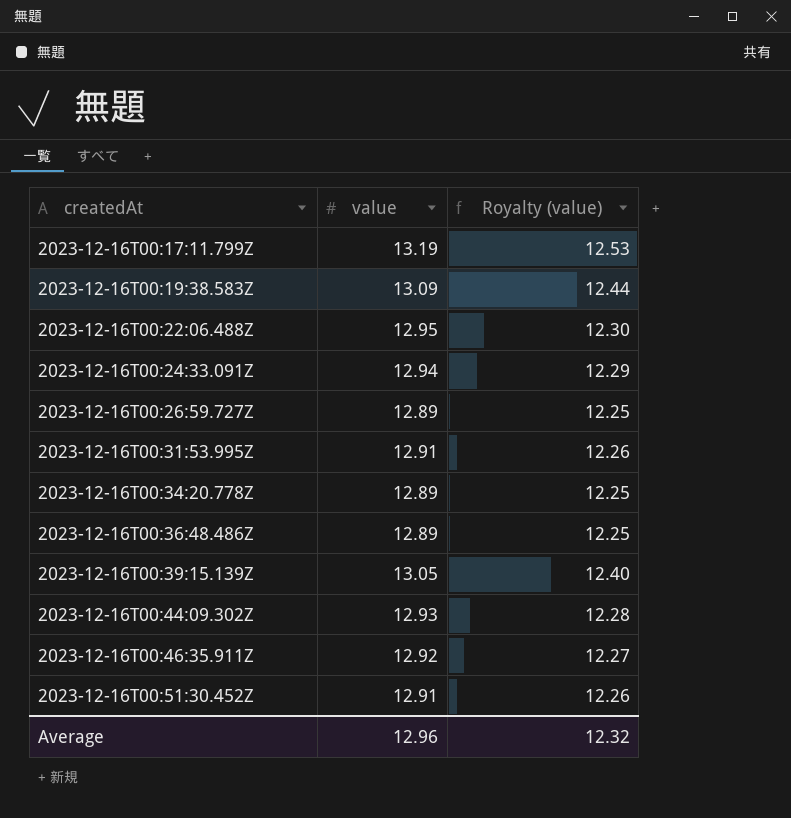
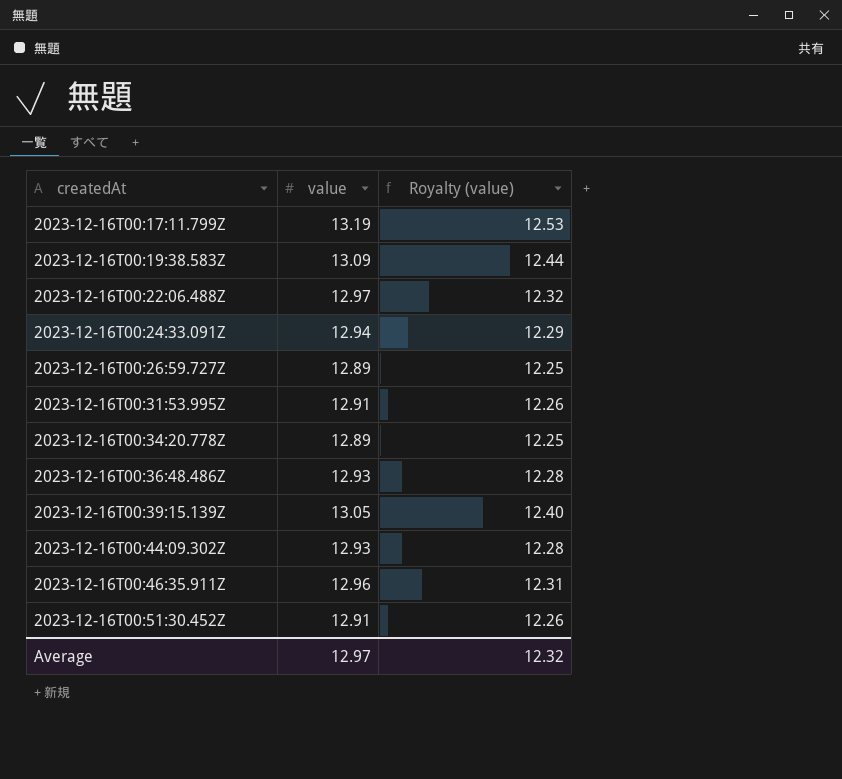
2023-12-16T00:22:06.488Z | value: 12.95 -> 12.97
2023-12-16T00:22:06.488Z | Royalty (value): 12.30 -> 12.32
2023-12-16T00:36:48.486Z | value: 12.89 -> 12.93
2023-12-16T00:36:48.486Z | Royalty (value): 12.25 -> 12.28
2023-12-16T00:46:35.911Z | value: 12.92 -> 12.96
2023-12-16T00:46:35.911Z | Royalty (value): 12.27 -> 12.31
Average | value: 12.96 -> 12.97

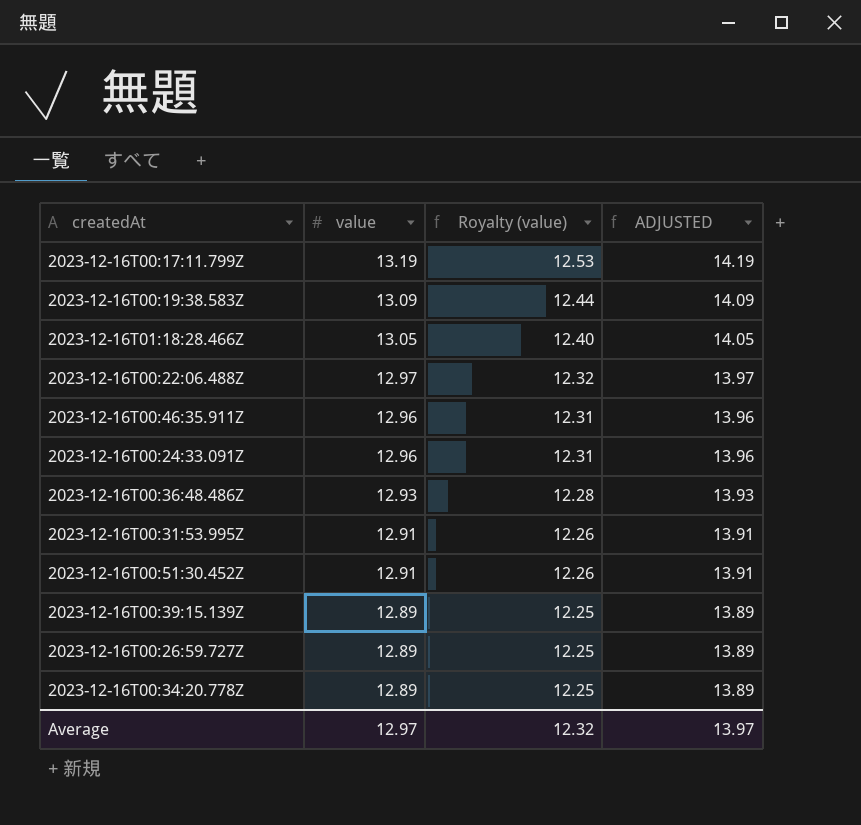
row order: createdAt ascending -> value descending
column ADJUSTED | formula: none -> [value] + 1
row 2023-12-16T00:44:09.302Z: 12.93 | 12.28 -> none
row 2023-12-16T01:18:28.466Z: none -> 13.05 | 12.40 | 14.05
2023-12-16T00:24:33.091Z | value: 12.94 -> 12.96
2023-12-16T00:24:33.091Z | Royalty (value): 12.29 -> 12.31
2023-12-16T00:39:15.139Z | value: 13.05 -> 12.89
2023-12-16T00:39:15.139Z | Royalty (value): 12.40 -> 12.25

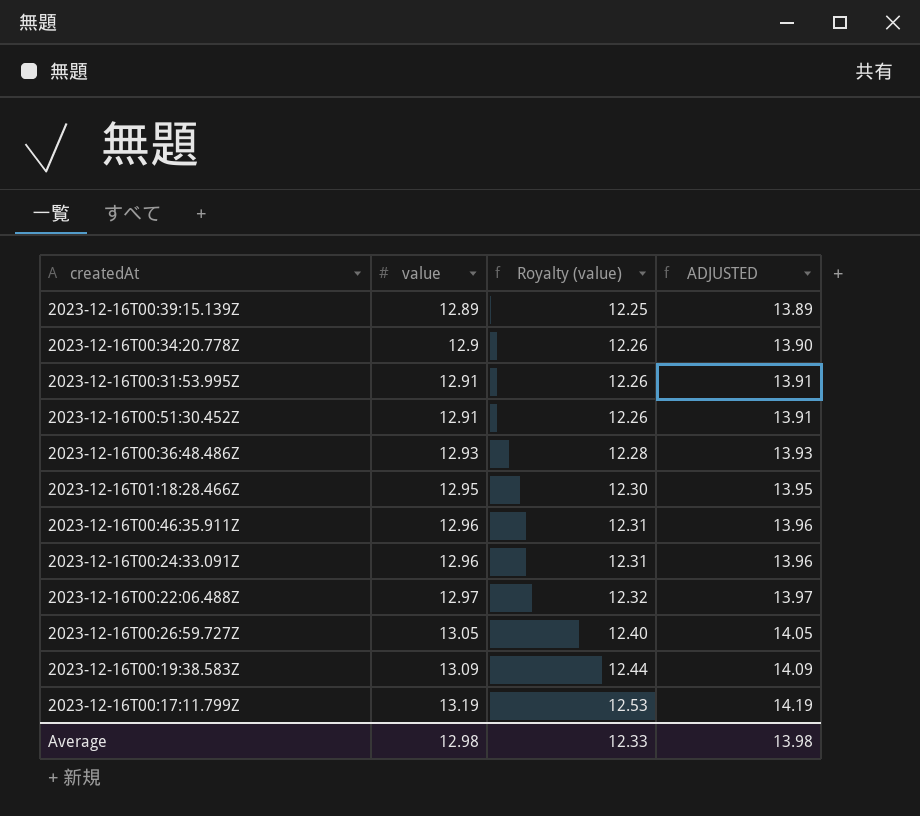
row order: value descending -> value ascending
2023-12-16T00:34:20.778Z | value: 12.89 -> 12.9
2023-12-16T00:34:20.778Z | Royalty (value): 12.25 -> 12.26
2023-12-16T00:34:20.778Z | ADJUSTED: 13.89 -> 13.90
2023-12-16T01:18:28.466Z | value: 13.05 -> 12.95
2023-12-16T01:18:28.466Z | Royalty (value): 12.40 -> 12.30
2023-12-16T01:18:28.466Z | ADJUSTED: 14.05 -> 13.95
2023-12-16T00:26:59.727Z | value: 12.89 -> 13.05
2023-12-16T00:26:59.727Z | Royalty (value): 12.25 -> 12.40
2023-12-16T00:26:59.727Z | ADJUSTED: 13.89 -> 14.05
Average | value: 12.97 -> 12.98
Average | Royalty (value): 12.32 -> 12.33
Average | ADJUSTED: 13.97 -> 13.98

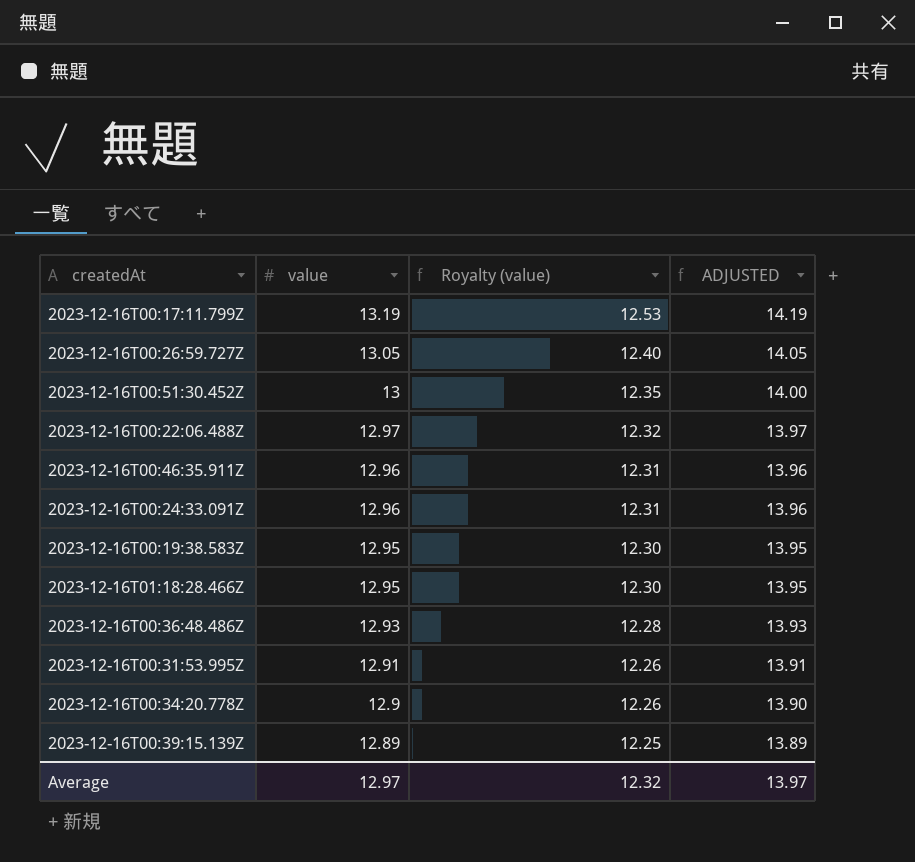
row order: value ascending -> value descending
2023-12-16T00:51:30.452Z | value: 12.91 -> 13
2023-12-16T00:51:30.452Z | Royalty (value): 12.26 -> 12.35
2023-12-16T00:51:30.452Z | ADJUSTED: 13.91 -> 14.00
2023-12-16T00:19:38.583Z | value: 13.09 -> 12.95
2023-12-16T00:19:38.583Z | Royalty (value): 12.44 -> 12.30
2023-12-16T00:19:38.583Z | ADJUSTED: 14.09 -> 13.95
Average | value: 12.98 -> 12.97
Average | Royalty (value): 12.33 -> 12.32
Average | ADJUSTED: 13.98 -> 13.97

